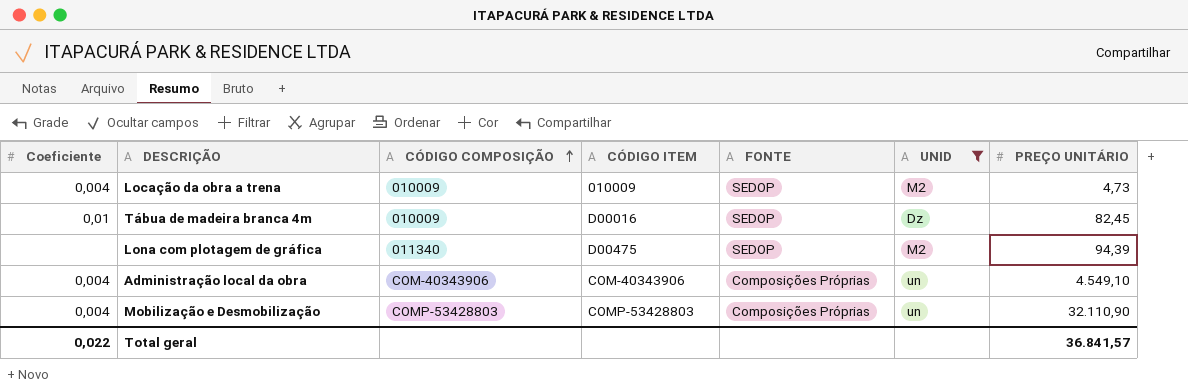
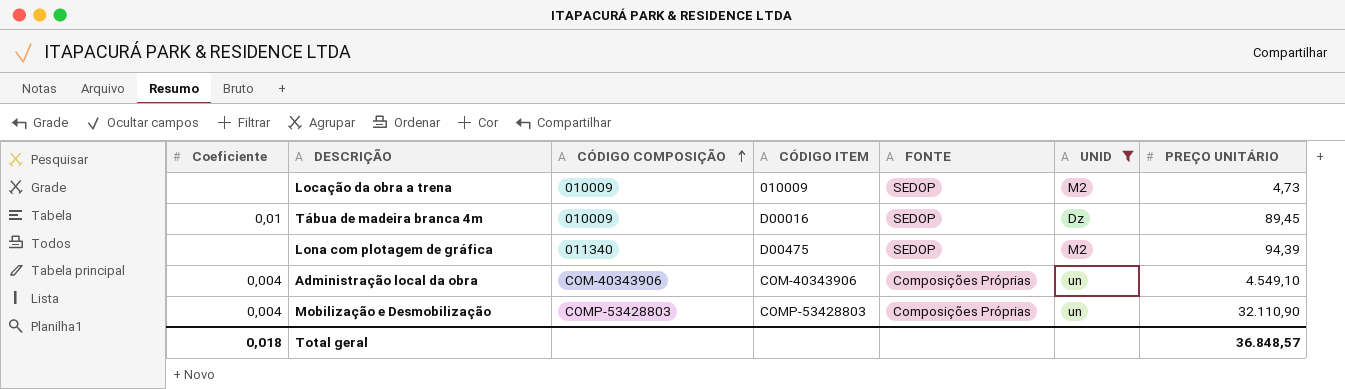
Locação da obra a trena | Coeficiente: 0,004 -> none
Tábua de madeira branca 4m | PREÇO UNITÁRIO: 82,45 -> 89,45
Total geral | Coeficiente: 0,022 -> 0,018
Total geral | PREÇO UNITÁRIO: 36.841,57 -> 36.848,57

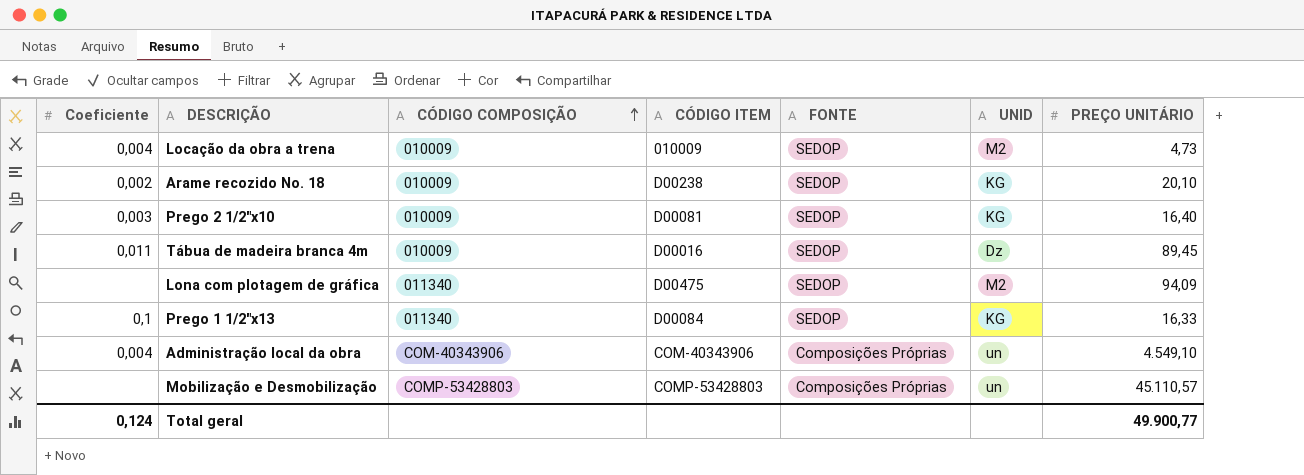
filter: UNID != KG -> none
Locação da obra a trena | Coeficiente: none -> 0,004
Tábua de madeira branca 4m | Coeficiente: 0,01 -> 0,011
Lona com plotagem de gráfica | PREÇO UNITÁRIO: 94,39 -> 94,09
Mobilização e Desmobilização | Coeficiente: 0,004 -> none
Mobilização e Desmobilização | PREÇO UNITÁRIO: 32.110,90 -> 45.110,57
Total geral | Coeficiente: 0,018 -> 0,124
Total geral | PREÇO UNITÁRIO: 36.848,57 -> 49.900,77

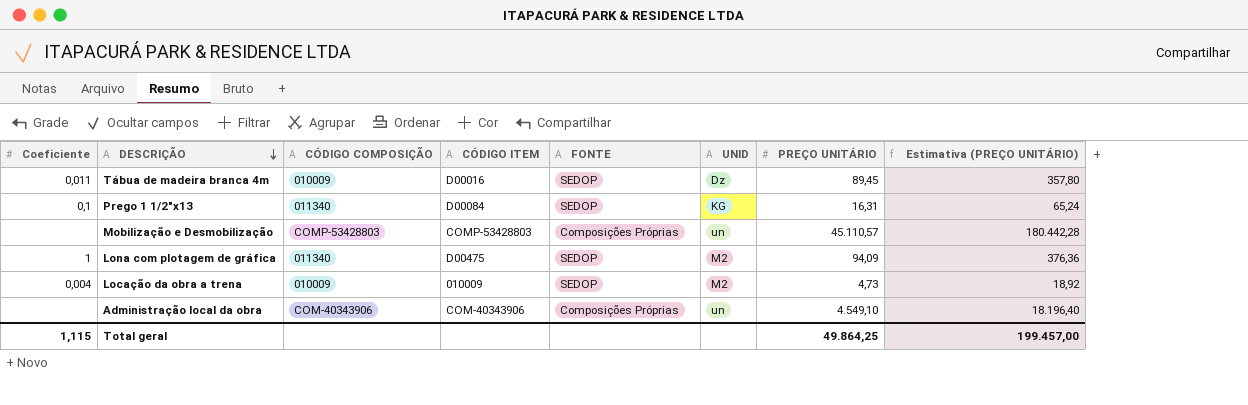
row order: CÓDIGO COMPOSIÇÃO ascending -> DESCRIÇÃO descending
column Estimativa (PREÇO UNITÁRIO) | formula: none -> [PREÇO UNITÁRIO] * 4
row Arame recozido No. 18: 0,002 | 010009 | D00238 | SEDOP | KG | 20,10 -> none
row Prego 2 1/2"x10: 0,003 | 010009 | D00081 | SEDOP | KG | 16,40 -> none
Prego 1 1/2"x13 | PREÇO UNITÁRIO: 16,33 -> 16,31
Lona com plotagem de gráfica | Coeficiente: none -> 1
Administração local da obra | Coeficiente: 0,004 -> none
Total geral | Coeficiente: 0,124 -> 1,115
Total geral | PREÇO UNITÁRIO: 49.900,77 -> 49.864,25

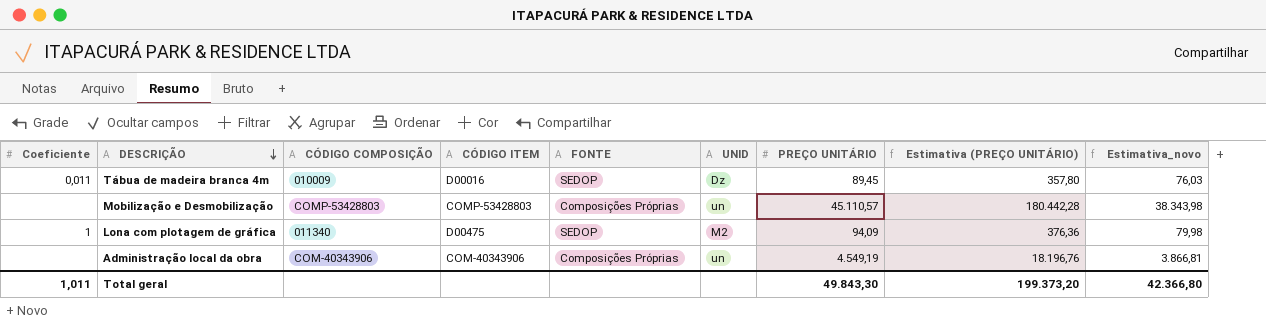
column Estimativa_novo | formula: none -> [PREÇO UNITÁRIO] * 0,85
row Prego 1 1/2"x13: 0,1 | 011340 | D00084 | SEDOP | KG | 16,31 | 65,24 -> none
row Locação da obra a trena: 0,004 | 010009 | 010009 | SEDOP | M2 | 4,73 | 18,92 -> none
Administração local da obra | PREÇO UNITÁRIO: 4.549,10 -> 4.549,19
Administração local da obra | Estimativa (PREÇO UNITÁRIO): 18.196,40 -> 18.196,76
Total geral | Coeficiente: 1,115 -> 1,011
Total geral | PREÇO UNITÁRIO: 49.864,25 -> 49.843,30
Total geral | Estimativa (PREÇO UNITÁRIO): 199.457,00 -> 199.373,20

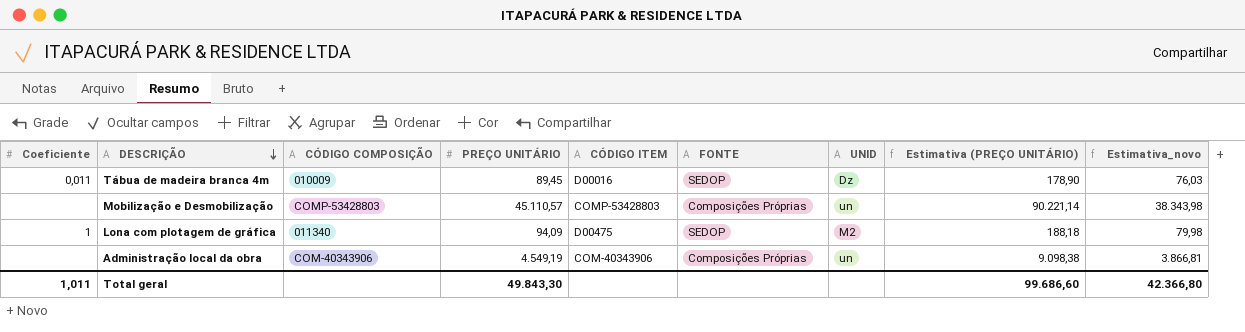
column PREÇO UNITÁRIO | position: 7 -> 4
column Estimativa (PREÇO UNITÁRIO) | formula: [PREÇO UNITÁRIO] * 4 -> [PREÇO UNITÁRIO] * 2
Total geral | Estimativa (PREÇO UNITÁRIO): 199.373,20 -> 99.686,60

